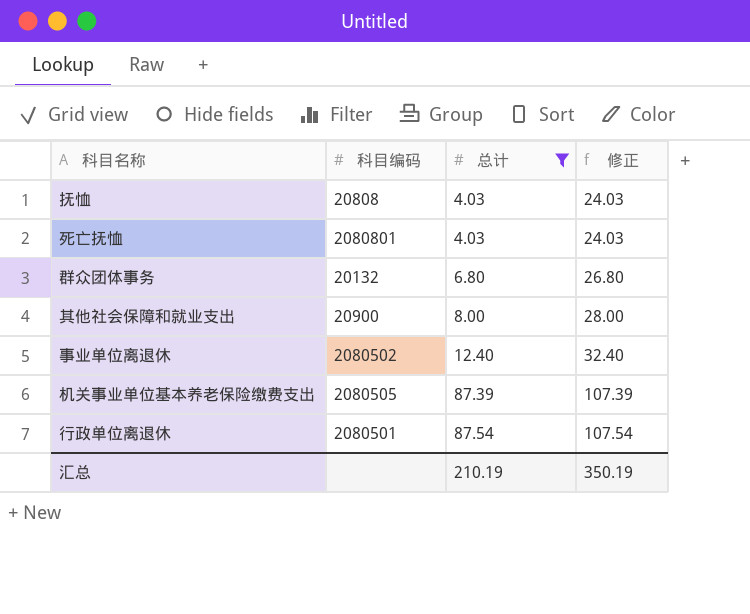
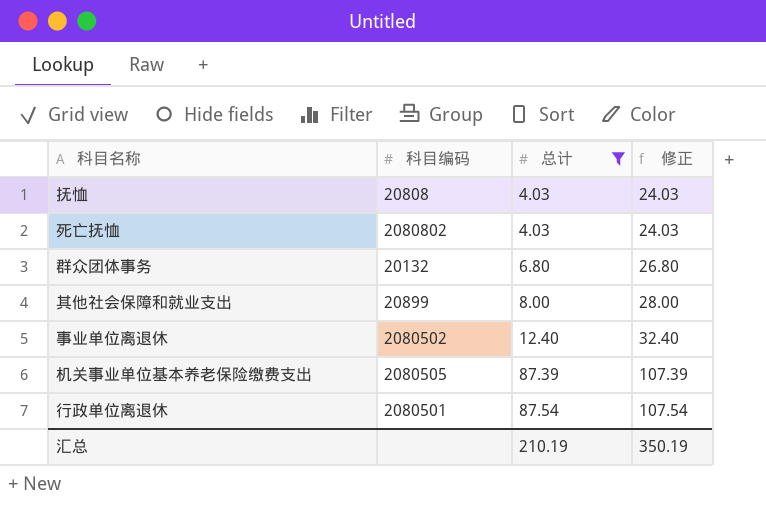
死亡抚恤 | 科目编码: 2080801 -> 2080802
其他社会保障和就业支出 | 科目编码: 20900 -> 20899

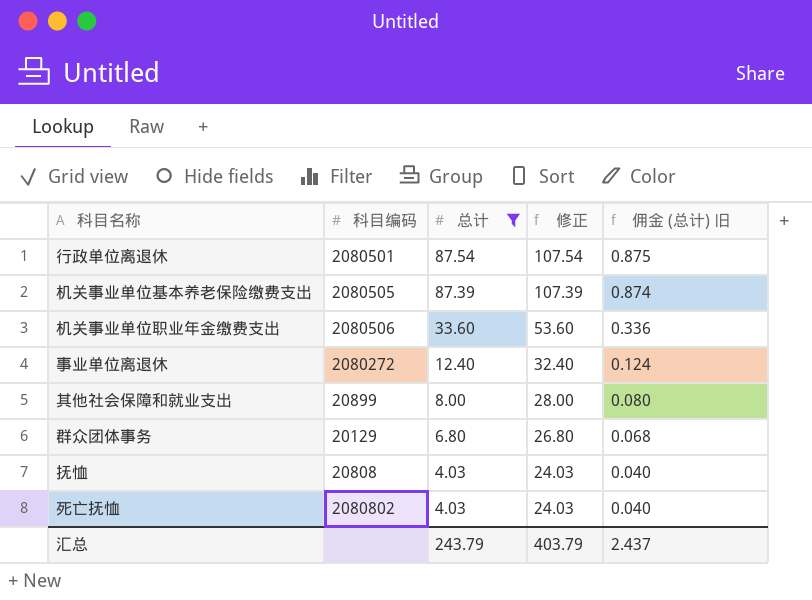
row order: 总计 ascending -> 总计 descending
column 佣金 (总计) 旧 | formula: none -> [总计] * 0.01
row 机关事业单位职业年金缴费支出: none -> 2080506 | 33.60 | 53.60 | 0.336
事业单位离退休 | 科目编码: 2080502 -> 2080272
群众团体事务 | 科目编码: 20132 -> 20129
汇总 | 总计: 210.19 -> 243.79
汇总 | 修正: 350.19 -> 403.79

